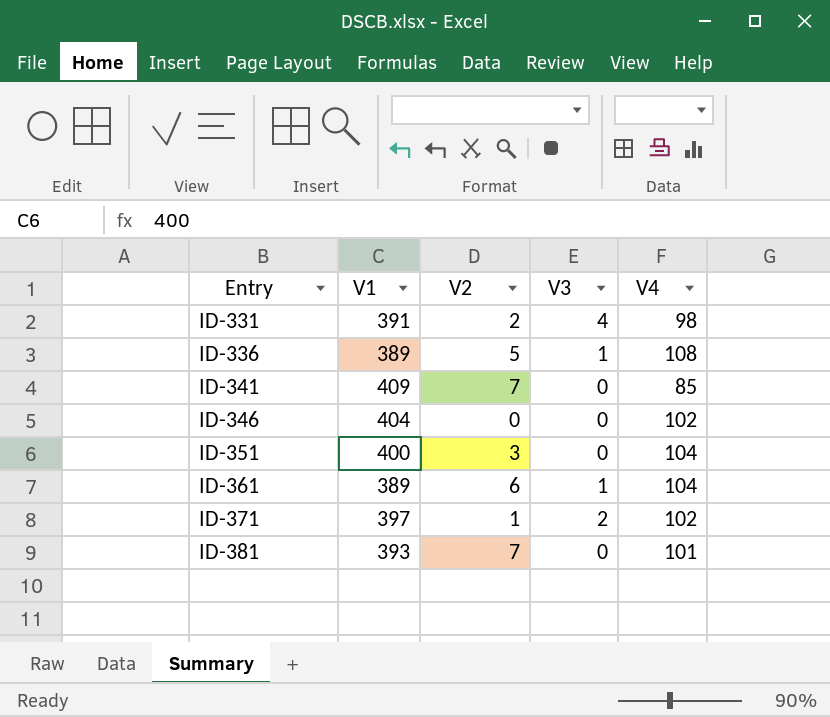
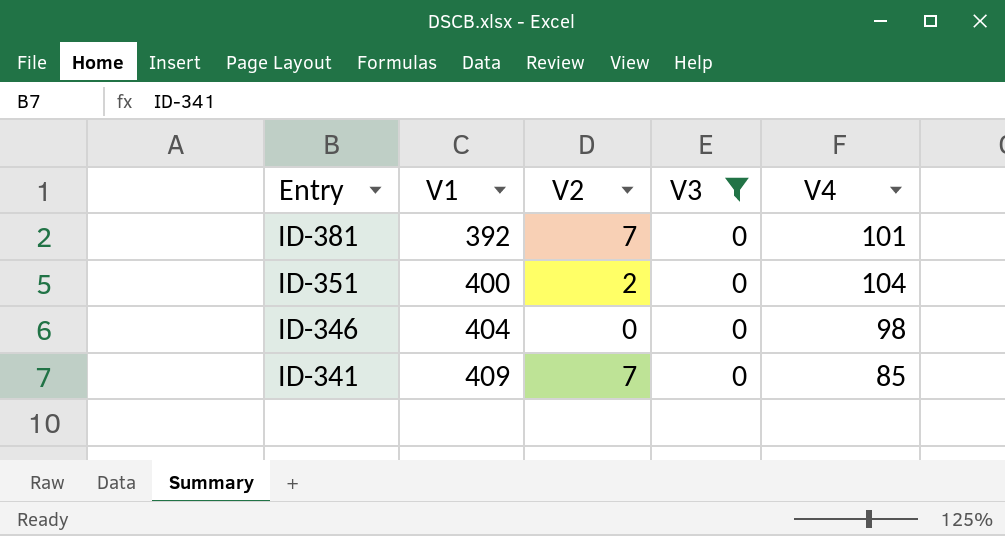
filter: none -> V3 = 0
row order: Entry ascending -> Entry descending
ID-381 | V1: 393 -> 392
ID-351 | V2: 3 -> 2
ID-346 | V4: 102 -> 98

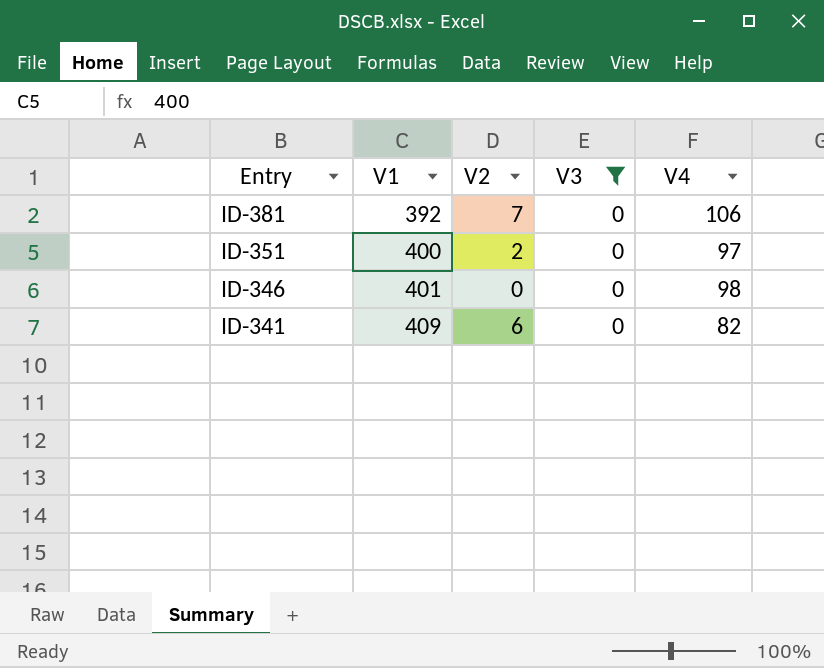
ID-381 | V4: 101 -> 106
ID-351 | V4: 104 -> 97
ID-346 | V1: 404 -> 401
ID-341 | V2: 7 -> 6
ID-341 | V4: 85 -> 82

